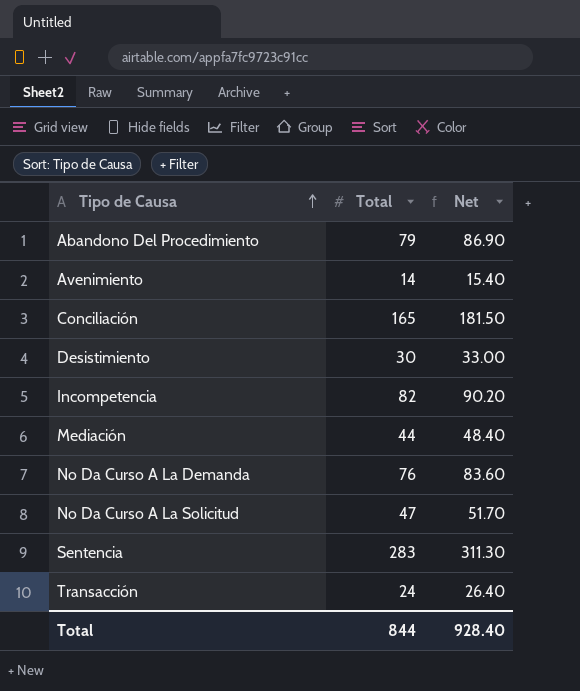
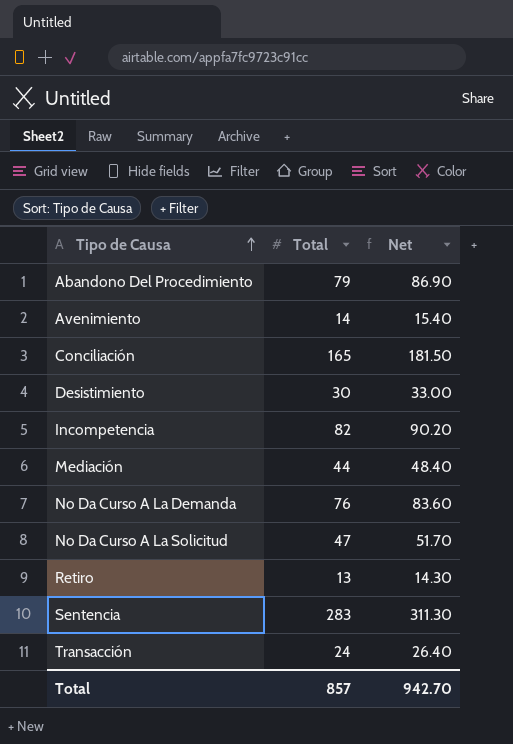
row Retiro: none -> 13 | 14.30
Total | Total: 844 -> 857
Total | Net: 928.40 -> 942.70

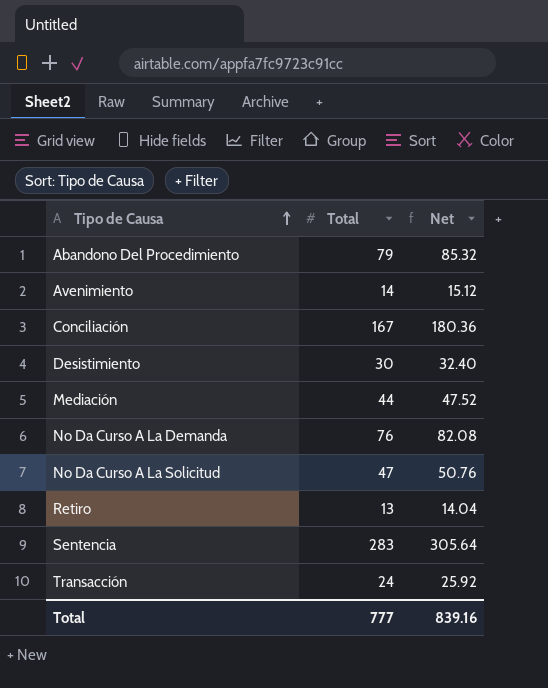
column Net | formula: [Total] * 1.1 -> [Total] * 1.08
row Incompetencia: 82 | 90.20 -> none
Conciliación | Total: 165 -> 167
Total | Total: 857 -> 777
Total | Net: 942.70 -> 839.16

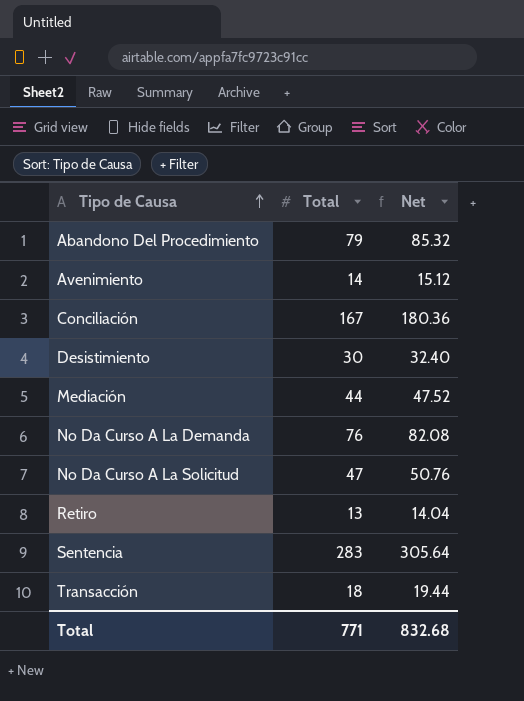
Transacción | Total: 24 -> 18
Transacción | Net: 25.92 -> 19.44
Total | Total: 777 -> 771
Total | Net: 839.16 -> 832.68

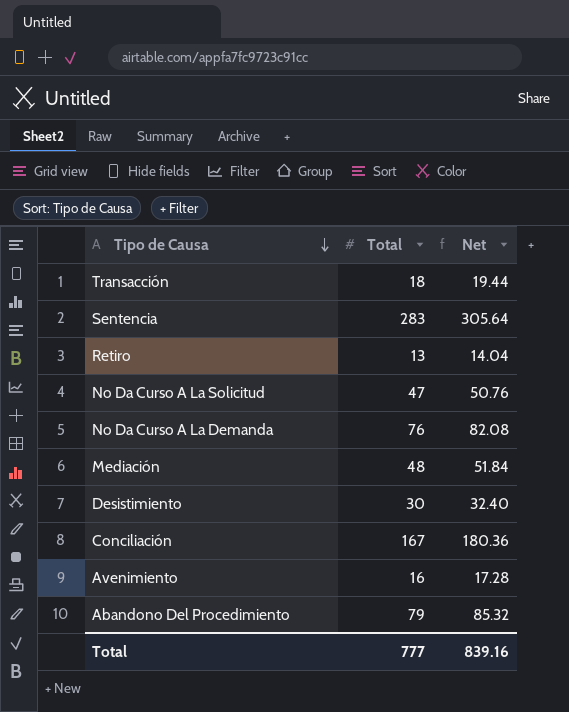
row order: Tipo de Causa ascending -> Tipo de Causa descending
Mediación | Total: 44 -> 48
Mediación | Net: 47.52 -> 51.84
Avenimiento | Total: 14 -> 16
Avenimiento | Net: 15.12 -> 17.28
Total | Total: 771 -> 777
Total | Net: 832.68 -> 839.16

